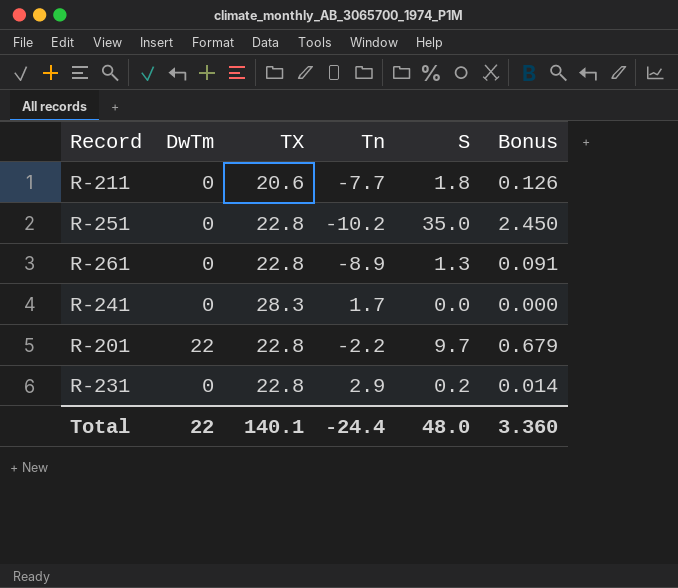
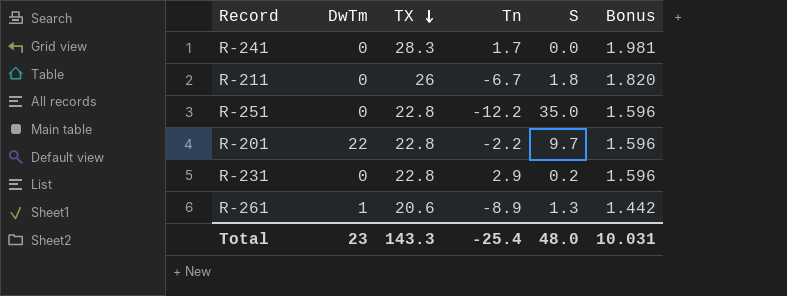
row order: none -> TX descending
column Bonus | formula: [S] * 0.07 -> [TX] * 0.07
R-211 | TX: 20.6 -> 26
R-211 | Tn: -7.7 -> -6.7
R-251 | Tn: -10.2 -> -12.2
R-261 | DwTm: 0 -> 1
R-261 | TX: 22.8 -> 20.6
Total | DwTm: 22 -> 23
Total | TX: 140.1 -> 143.3
Total | Tn: -24.4 -> -25.4
Total | Bonus: 3.360 -> 10.031

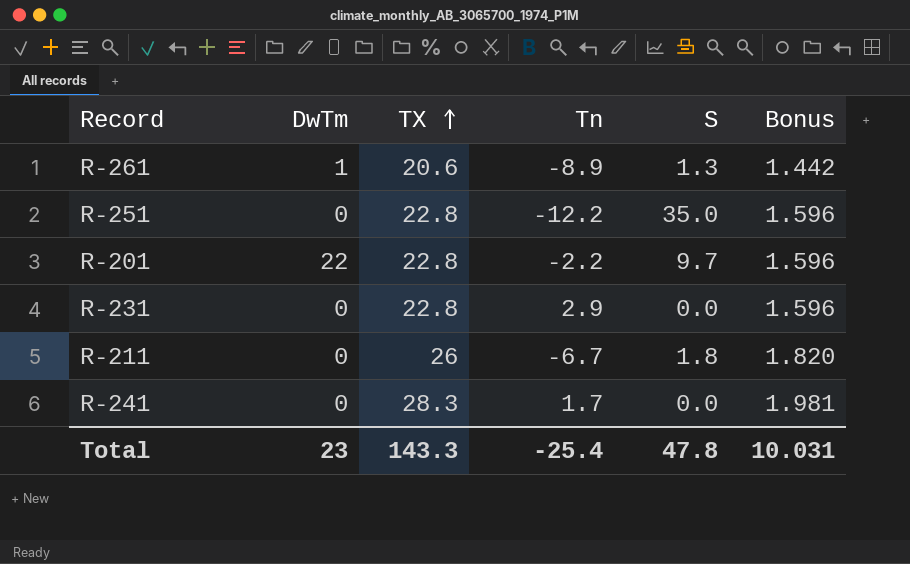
row order: TX descending -> TX ascending
R-231 | S: 0.2 -> 0.0
Total | S: 48.0 -> 47.8

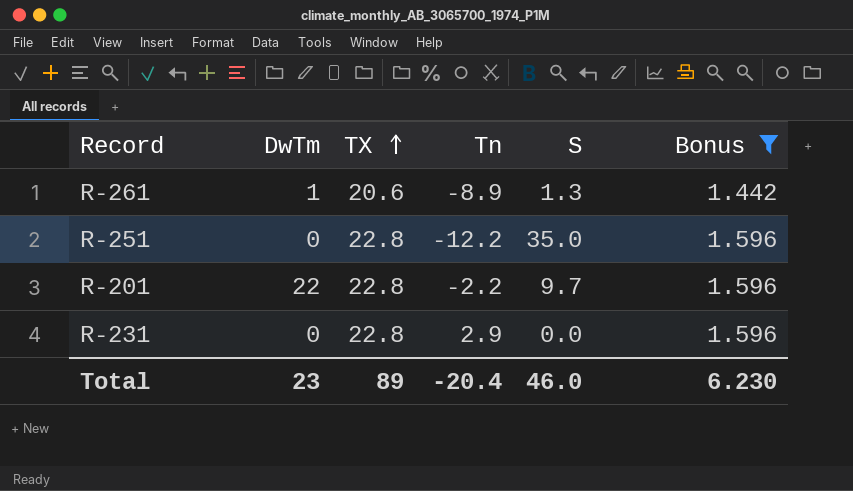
filter: none -> Bonus <= 1.596
Total | TX: 143.3 -> 89
Total | Tn: -25.4 -> -20.4
Total | S: 47.8 -> 46.0
Total | Bonus: 10.031 -> 6.230

